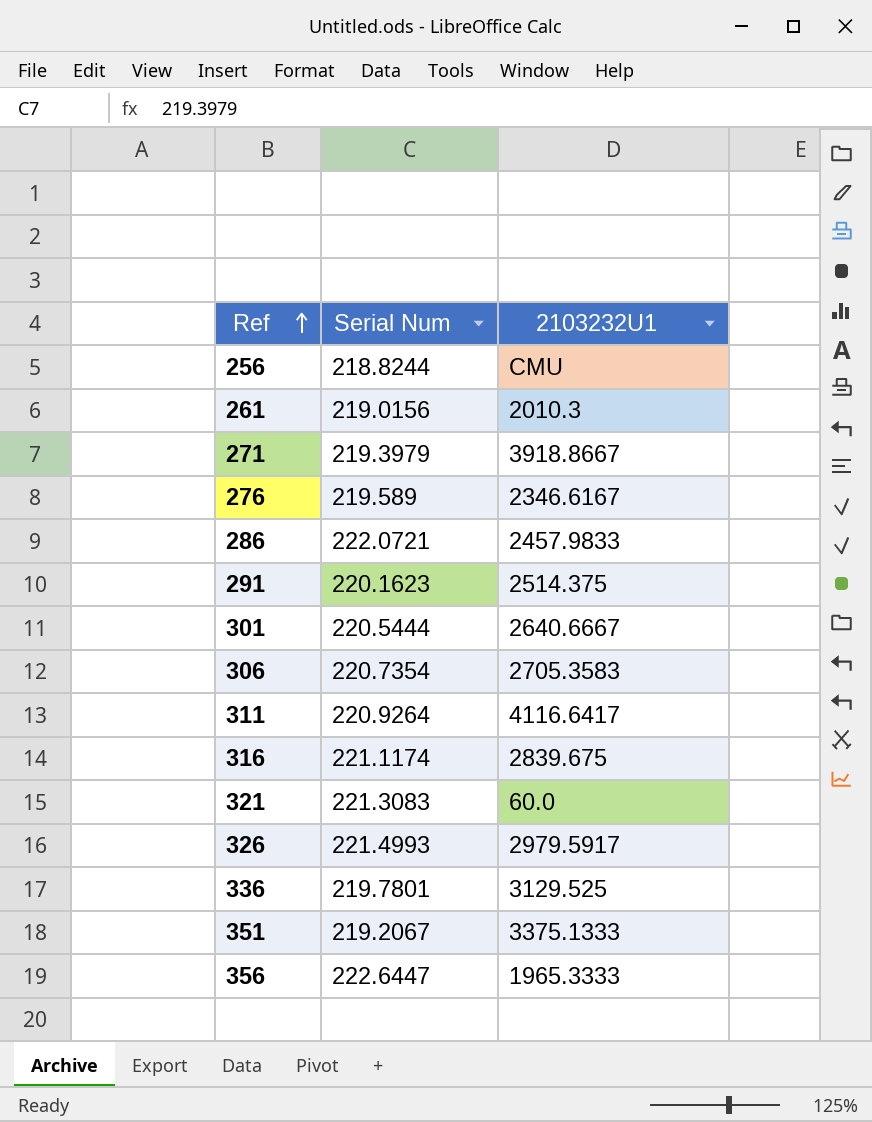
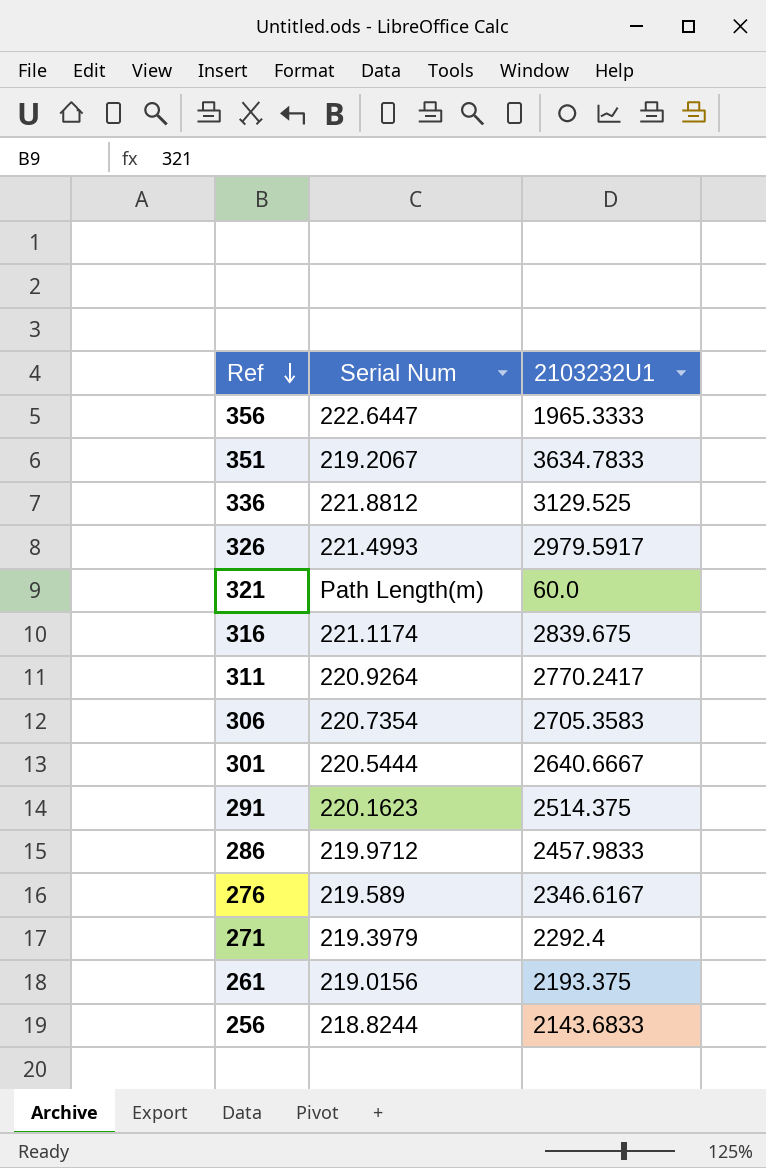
row order: Ref ascending -> Ref descending
351 | 2103232U1: 3375.1333 -> 3634.7833
336 | Serial Num: 219.7801 -> 221.8812
321 | Serial Num: 221.3083 -> Path Length(m)
311 | 2103232U1: 4116.6417 -> 2770.2417
286 | Serial Num: 222.0721 -> 219.9712
271 | 2103232U1: 3918.8667 -> 2292.4
261 | 2103232U1: 2010.3 -> 2193.375
256 | 2103232U1: CMU -> 2143.6833

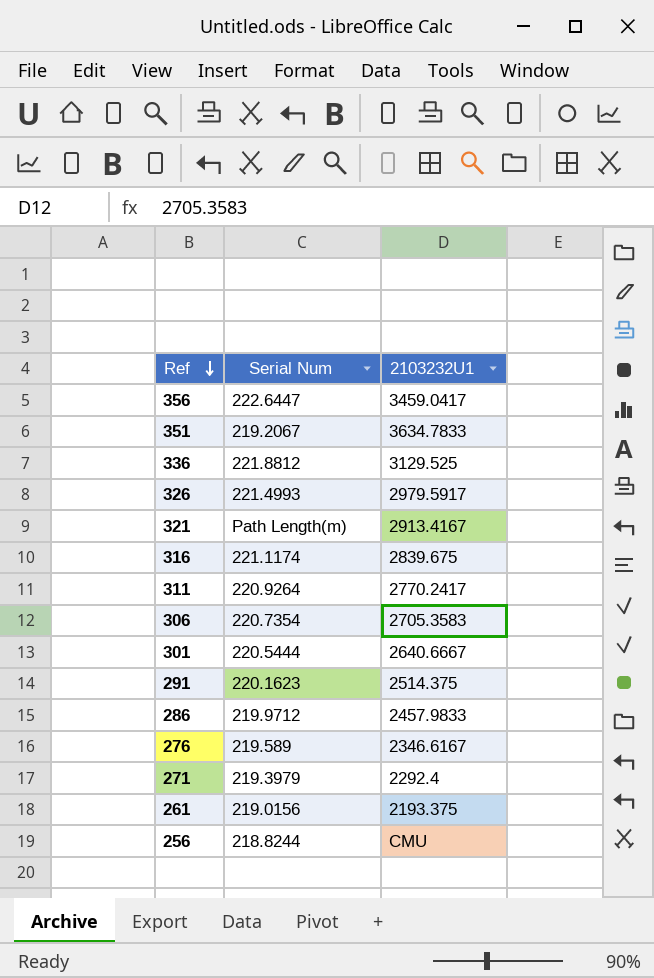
356 | 2103232U1: 1965.3333 -> 3459.0417
321 | 2103232U1: 60.0 -> 2913.4167
256 | 2103232U1: 2143.6833 -> CMU

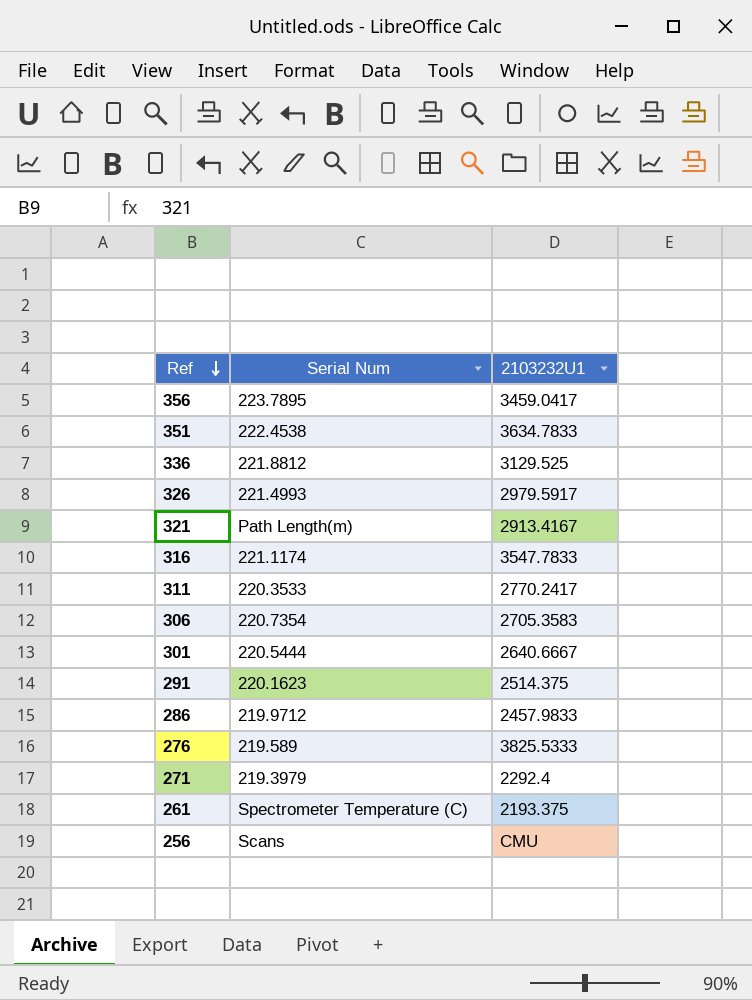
356 | Serial Num: 222.6447 -> 223.7895
351 | Serial Num: 219.2067 -> 222.4538
316 | 2103232U1: 2839.675 -> 3547.7833
311 | Serial Num: 220.9264 -> 220.3533
276 | 2103232U1: 2346.6167 -> 3825.5333
261 | Serial Num: 219.0156 -> Spectrometer Temperature (C)
256 | Serial Num: 218.8244 -> Scans

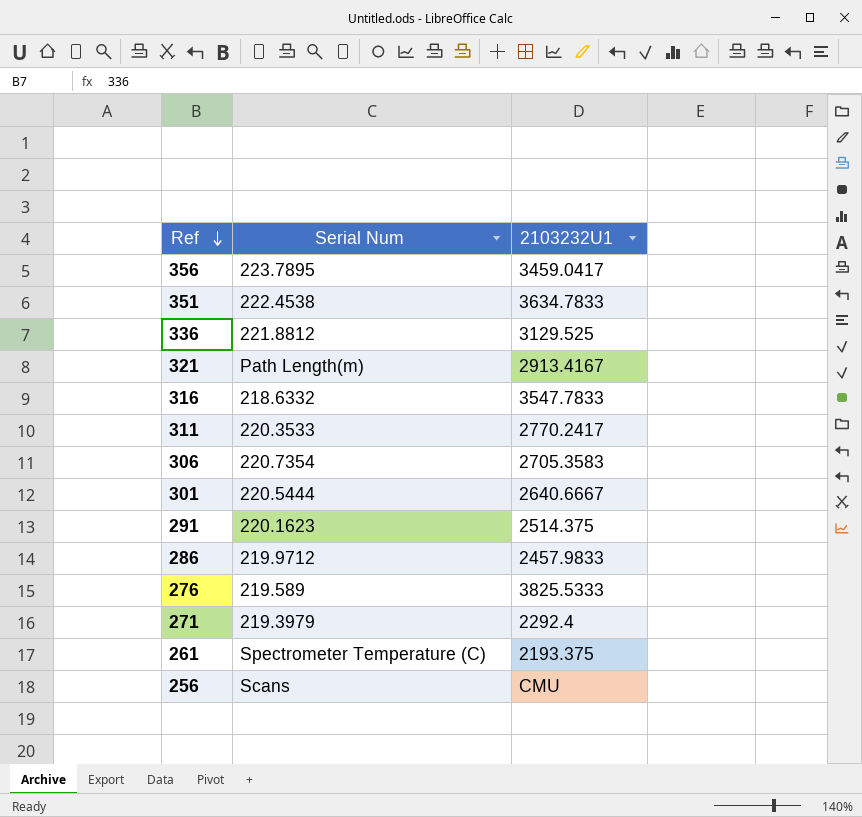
row 326: 221.4993 | 2979.5917 -> none
316 | Serial Num: 221.1174 -> 218.6332

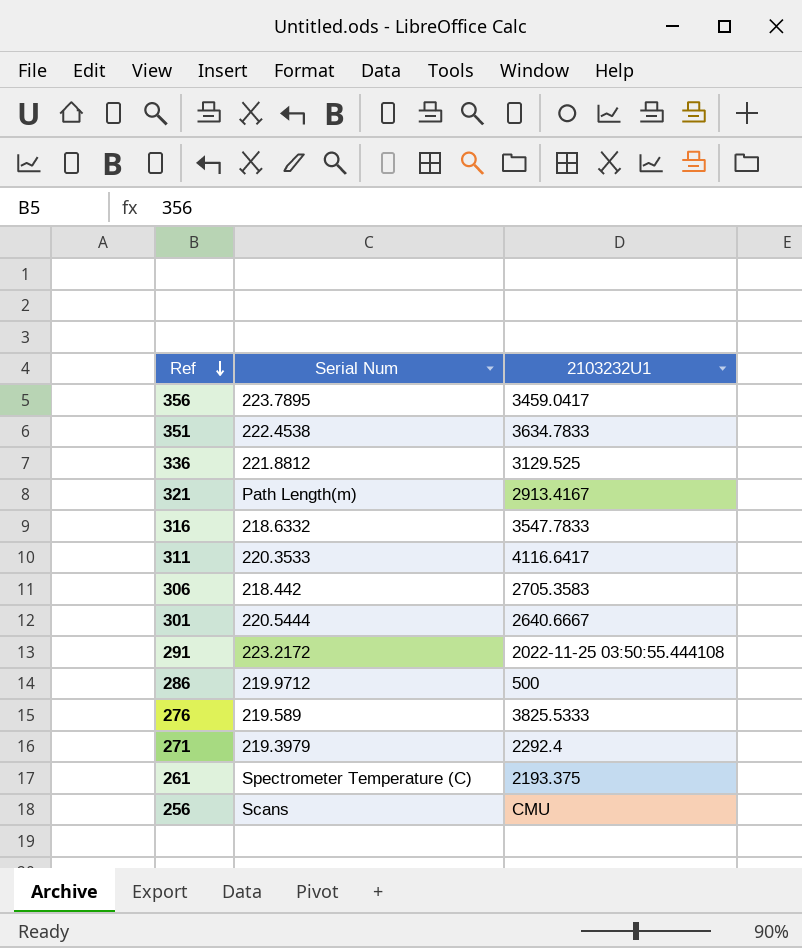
311 | 2103232U1: 2770.2417 -> 4116.6417
306 | Serial Num: 220.7354 -> 218.442
291 | Serial Num: 220.1623 -> 223.2172
291 | 2103232U1: 2514.375 -> 2022-11-25 03:50:55.444108
286 | 2103232U1: 2457.9833 -> 500

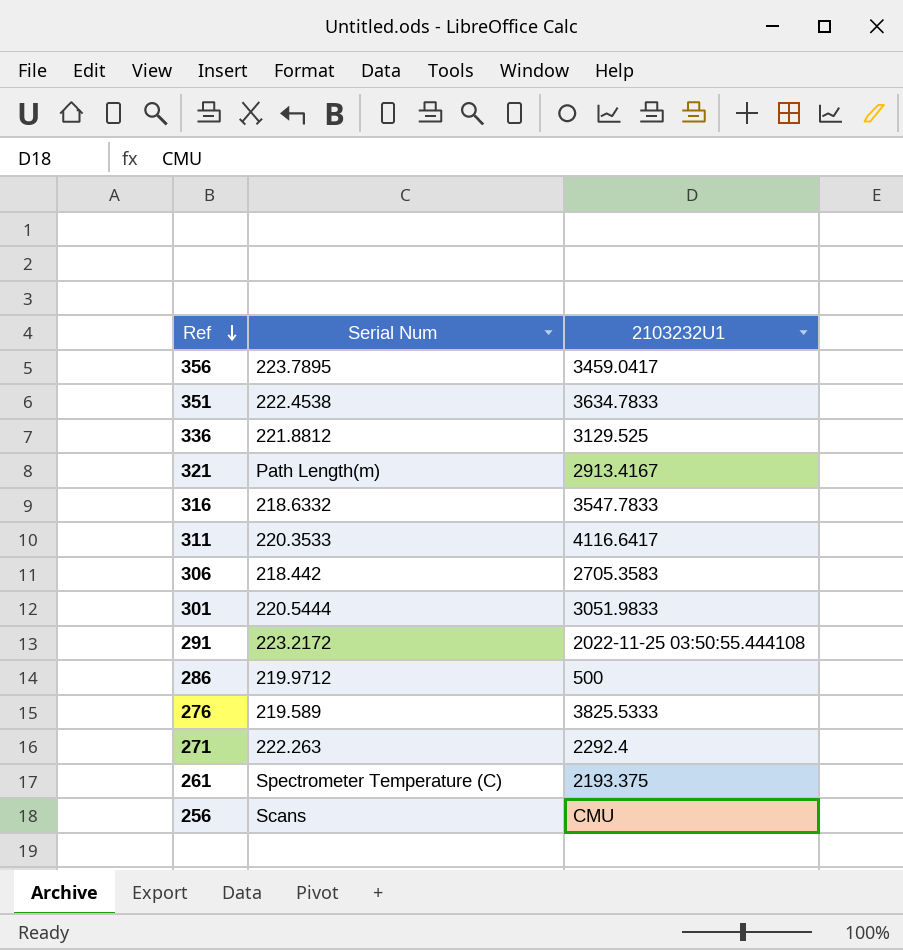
301 | 2103232U1: 2640.6667 -> 3051.9833
271 | Serial Num: 219.3979 -> 222.263

